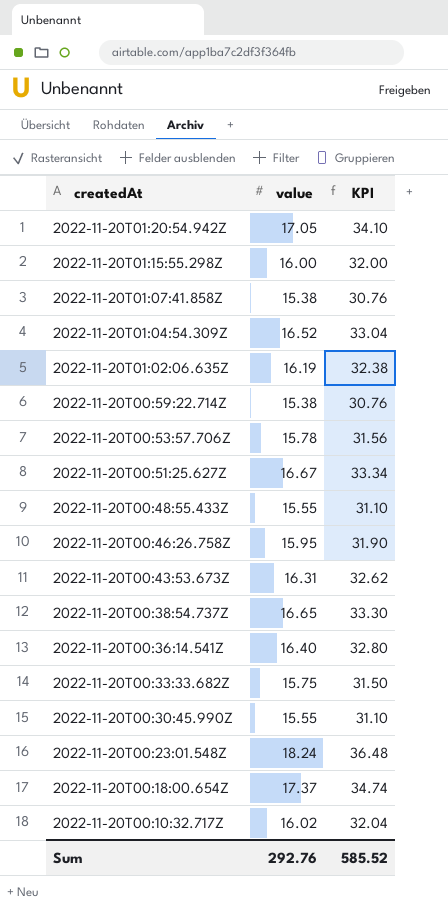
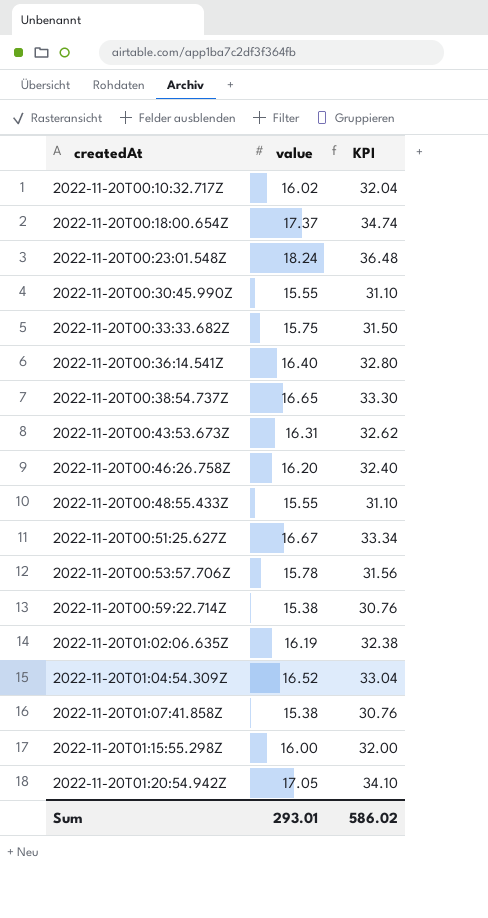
row order: createdAt descending -> createdAt ascending
2022-11-20T00:46:26.758Z | value: 15.95 -> 16.20
2022-11-20T00:46:26.758Z | KPI: 31.90 -> 32.40
Sum | value: 292.76 -> 293.01
Sum | KPI: 585.52 -> 586.02

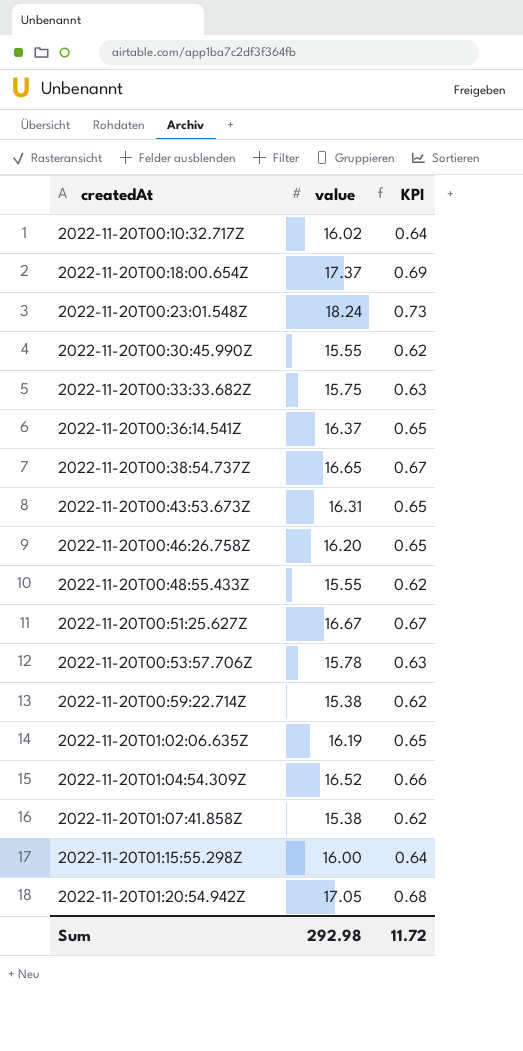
column KPI | formula: [value] * 2 -> [value] * 0.04
2022-11-20T00:36:14.541Z | value: 16.40 -> 16.37
Sum | value: 293.01 -> 292.98
Sum | KPI: 586.02 -> 11.72

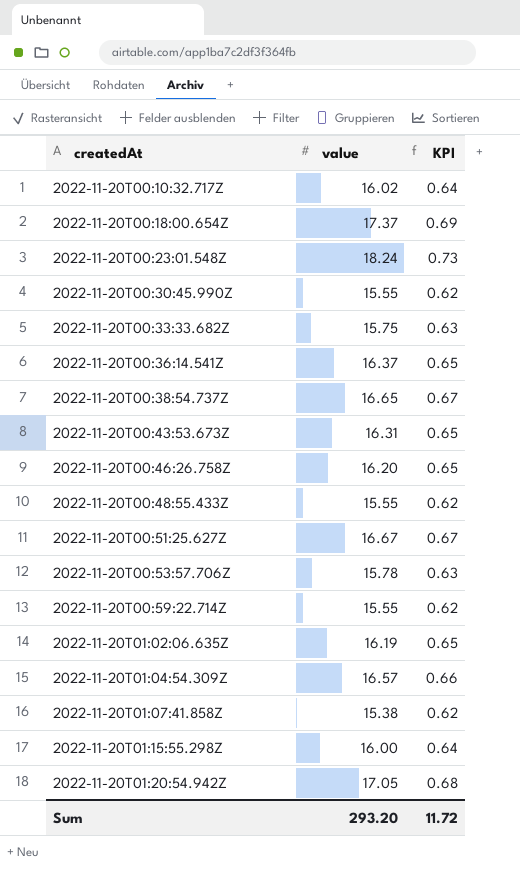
2022-11-20T00:59:22.714Z | value: 15.38 -> 15.55
2022-11-20T01:04:54.309Z | value: 16.52 -> 16.57
Sum | value: 292.98 -> 293.20

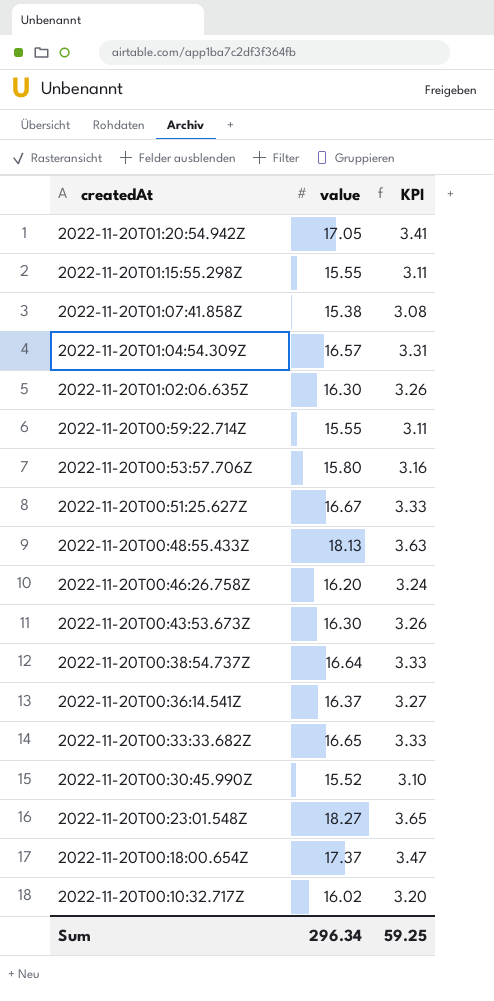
row order: createdAt ascending -> createdAt descending
column KPI | formula: [value] * 0.04 -> [value] * 0.2
2022-11-20T01:15:55.298Z | value: 16.00 -> 15.55
2022-11-20T01:02:06.635Z | value: 16.19 -> 16.30
2022-11-20T00:53:57.706Z | value: 15.78 -> 15.80
2022-11-20T00:48:55.433Z | value: 15.55 -> 18.13
2022-11-20T00:43:53.673Z | value: 16.31 -> 16.30
2022-11-20T00:38:54.737Z | value: 16.65 -> 16.64
2022-11-20T00:33:33.682Z | value: 15.75 -> 16.65
2022-11-20T00:30:45.990Z | value: 15.55 -> 15.52
2022-11-20T00:23:01.548Z | value: 18.24 -> 18.27
Sum | value: 293.20 -> 296.34
Sum | KPI: 11.72 -> 59.25

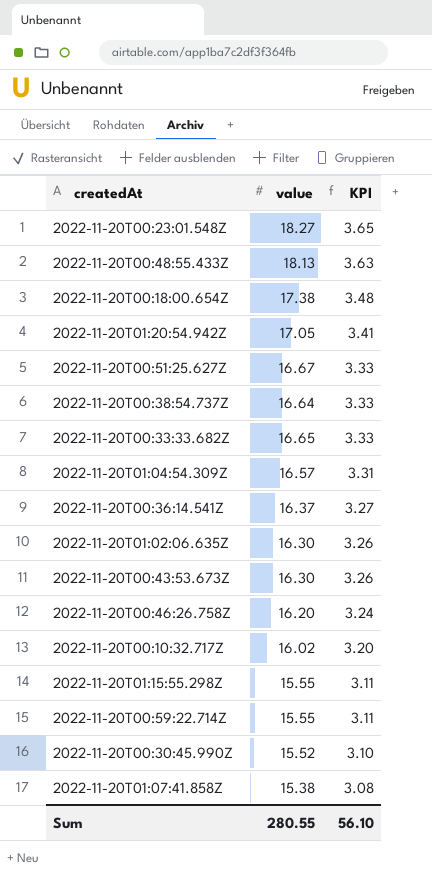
row order: createdAt descending -> KPI descending
row 2022-11-20T00:53:57.706Z: 15.80 | 3.16 -> none
2022-11-20T00:18:00.654Z | value: 17.37 -> 17.38
2022-11-20T00:18:00.654Z | KPI: 3.47 -> 3.48
Sum | value: 296.34 -> 280.55
Sum | KPI: 59.25 -> 56.10

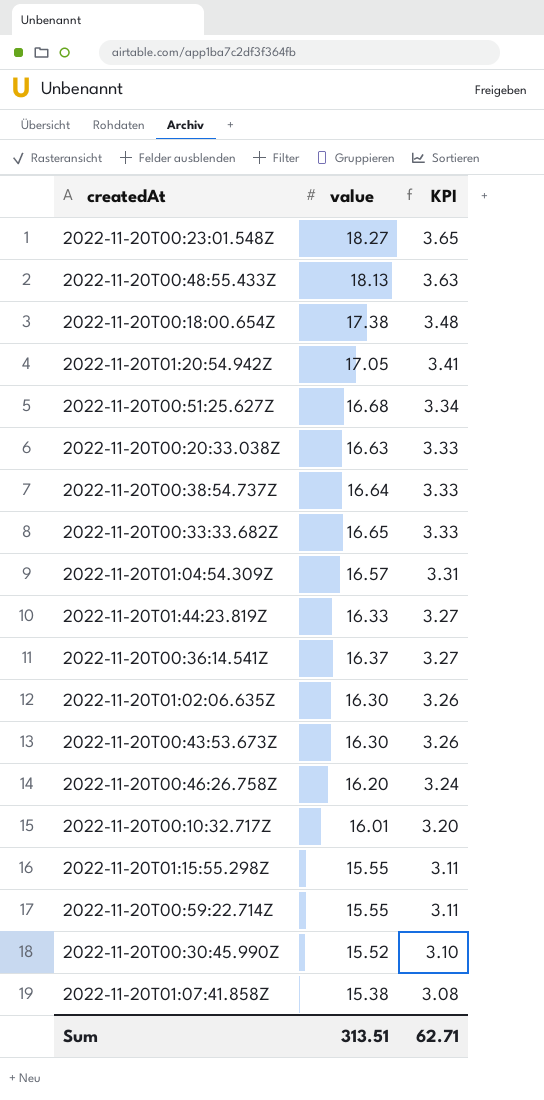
2022-11-20T00:51:25.627Z | value: 16.67 -> 16.68
2022-11-20T00:51:25.627Z | KPI: 3.33 -> 3.34
row 2022-11-20T00:20:33.038Z: none -> 16.63 | 3.33
row 2022-11-20T01:44:23.819Z: none -> 16.33 | 3.27
2022-11-20T00:10:32.717Z | value: 16.02 -> 16.01
Sum | value: 280.55 -> 313.51
Sum | KPI: 56.10 -> 62.71

